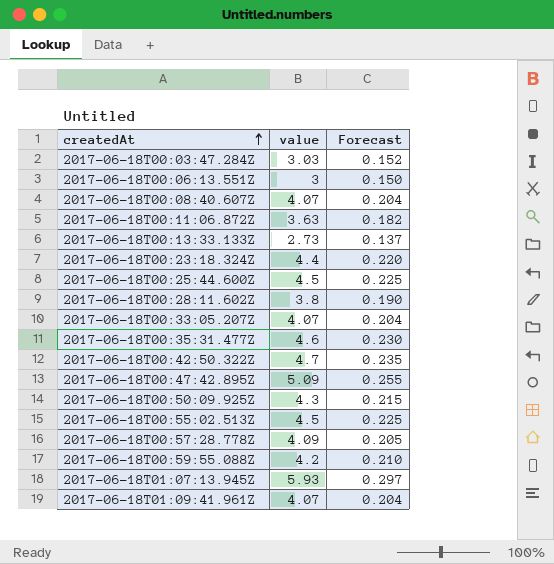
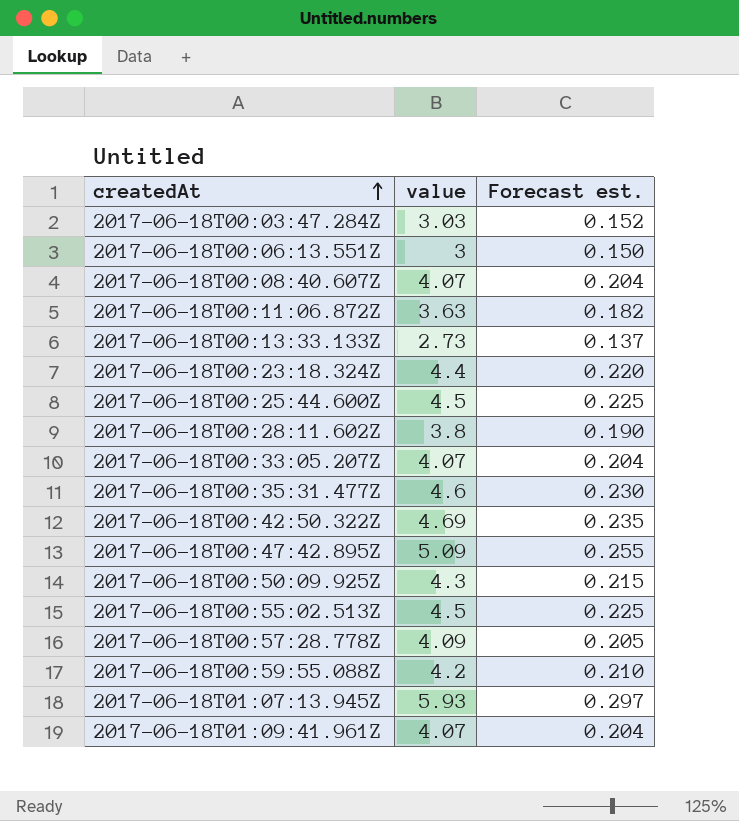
column name: Forecast -> Forecast est.
2017-06-18T00:42:50.322Z | value: 4.7 -> 4.69

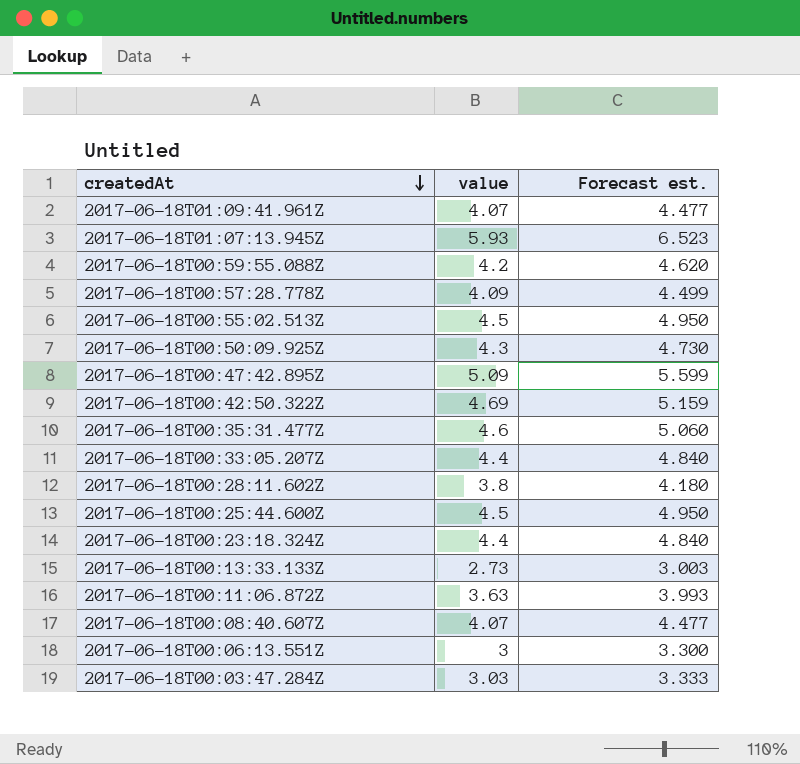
row order: createdAt ascending -> createdAt descending
column Forecast est. | formula: [value] * 0.05 -> [value] * 1.1
2017-06-18T00:33:05.207Z | value: 4.07 -> 4.4

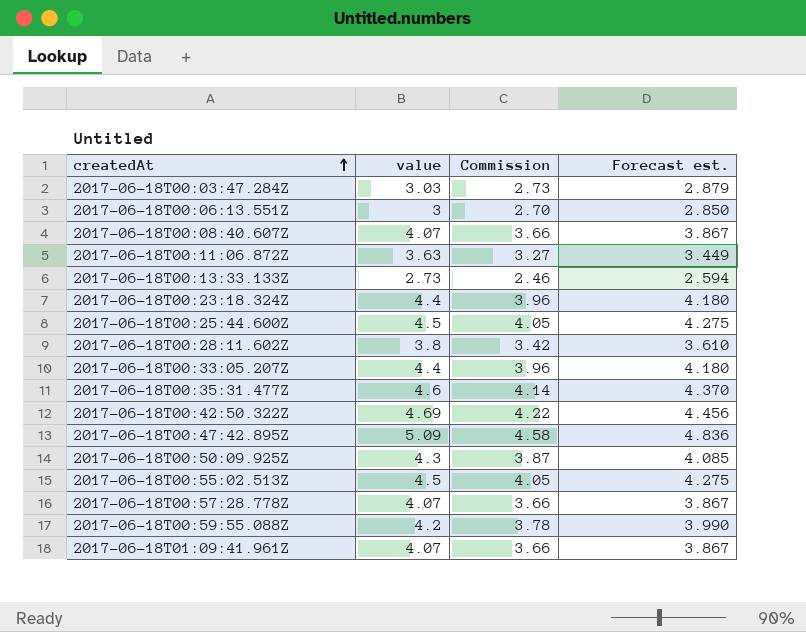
row order: createdAt descending -> createdAt ascending
column Commission | formula: none -> [value] * 0.9
column Forecast est. | formula: [value] * 1.1 -> [value] * 0.95
row 2017-06-18T01:07:13.945Z: 5.93 | 6.523 -> none
2017-06-18T00:57:28.778Z | value: 4.09 -> 4.07

